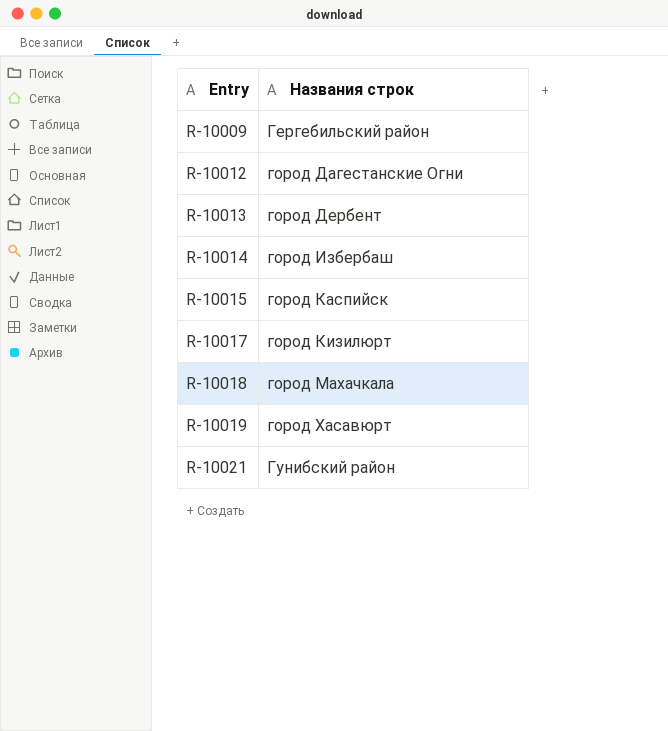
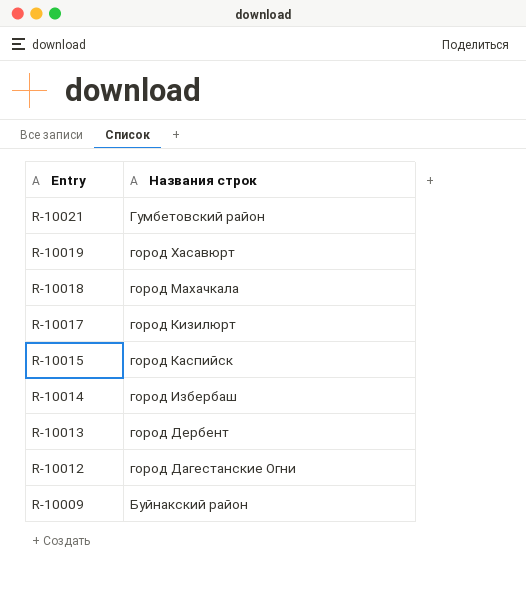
row order: Entry ascending -> Entry descending
R-10021 | Названия строк: Гунибский район -> Гумбетовский район
R-10009 | Названия строк: Гергебильский район -> Буйнакский район

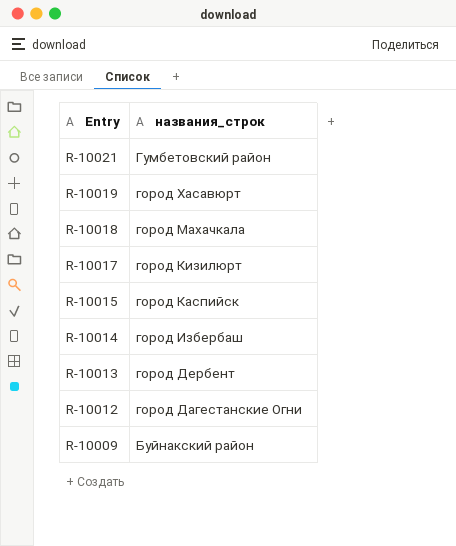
column name: Названия строк -> названия_строк

